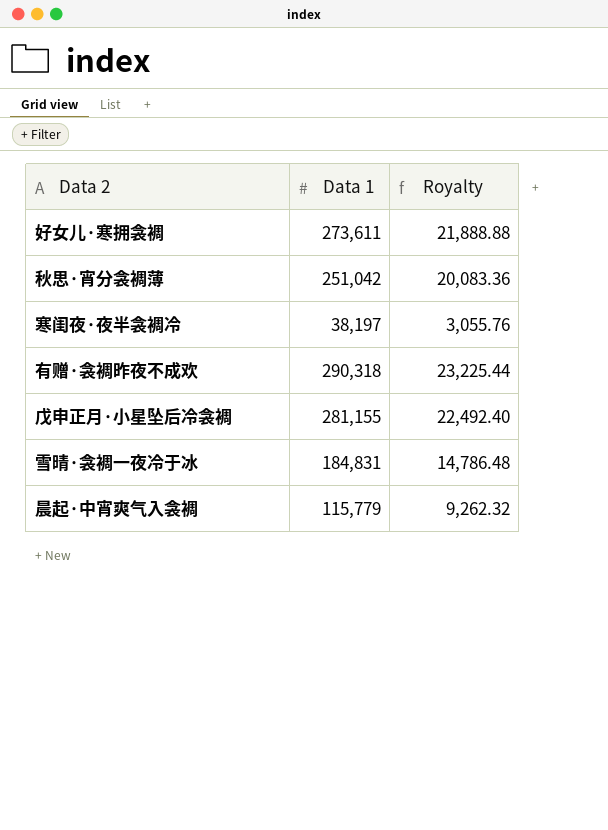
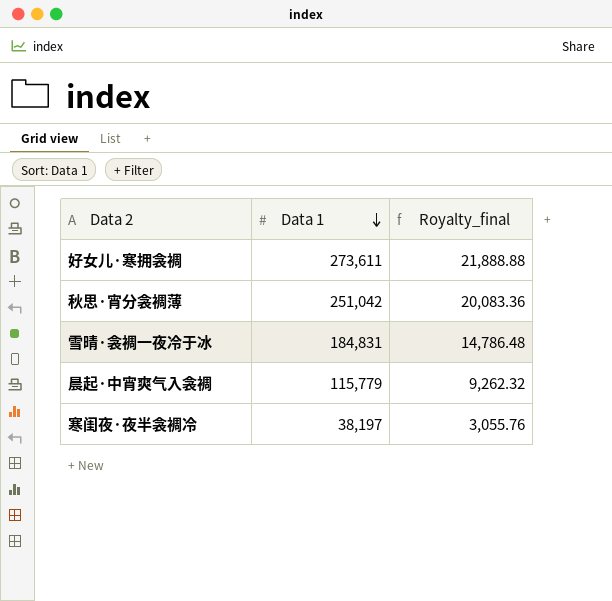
row order: none -> Data 1 descending
column name: Royalty -> Royalty_final
row 有赠·衾裯昨夜不成欢: 290,318 | 23,225.44 -> none
row 戊申正月·小星坠后冷衾裯: 281,155 | 22,492.40 -> none

